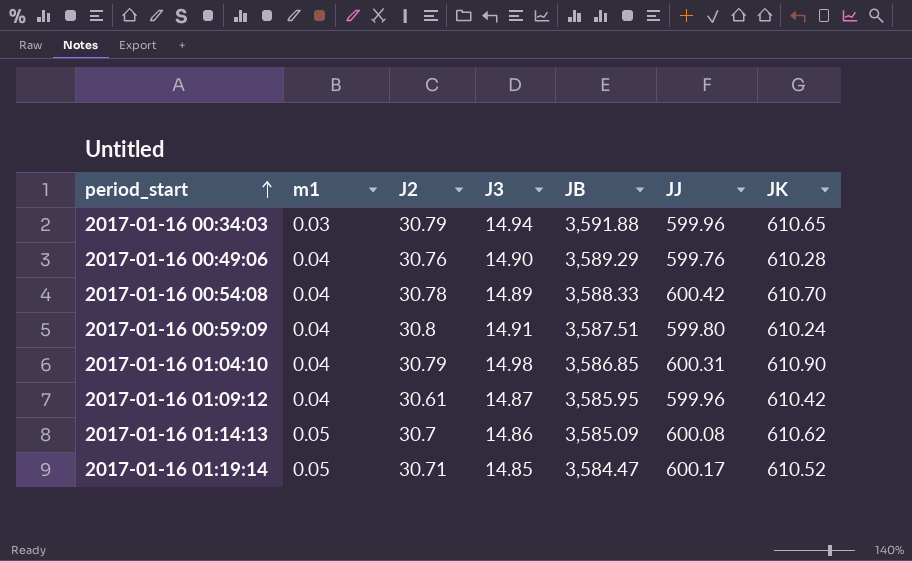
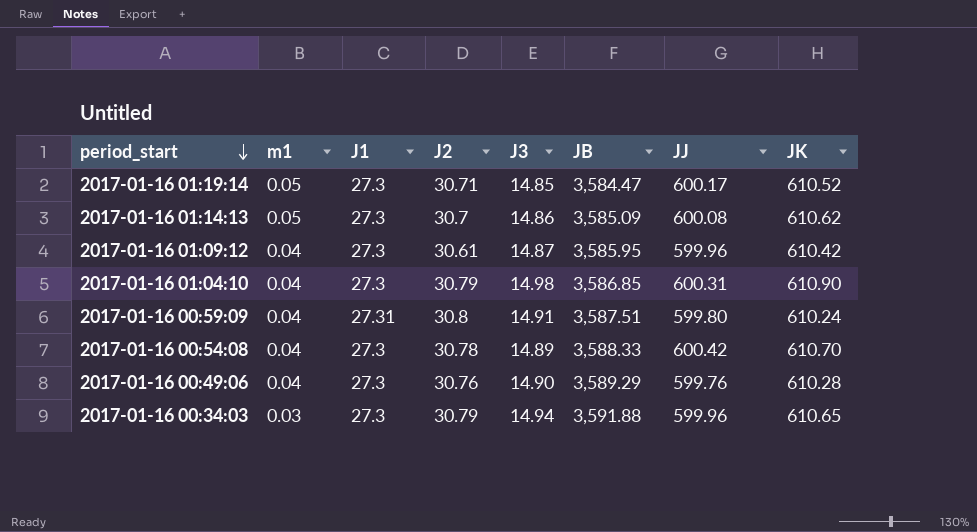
row order: period_start ascending -> period_start descending
column J1 | position: none -> 3

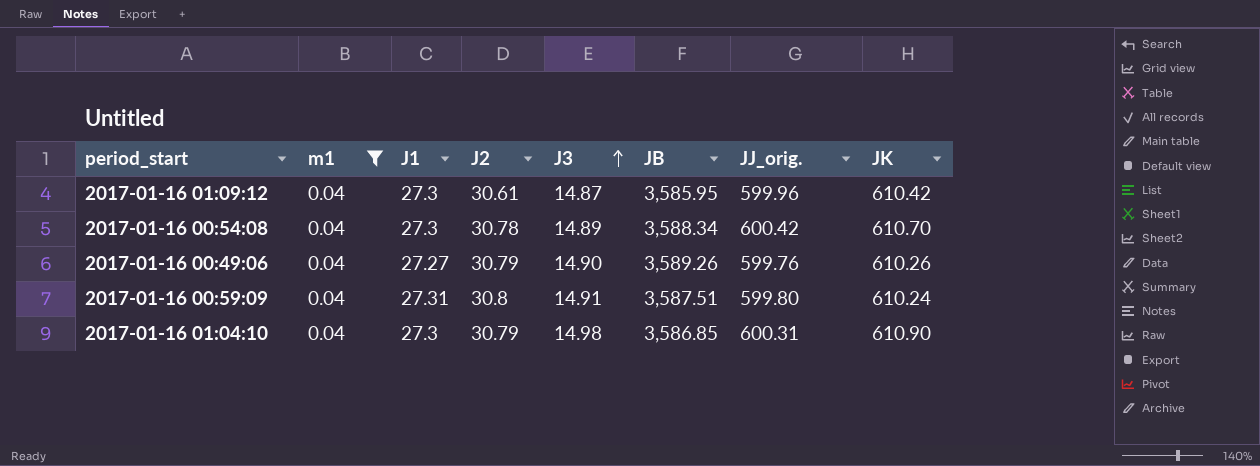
filter: none -> m1 = 0.04
row order: period_start descending -> J3 ascending
column name: JJ -> JJ_orig.
2017-01-16 00:54:08 | JB: 3,588.33 -> 3,588.34
2017-01-16 00:49:06 | J1: 27.3 -> 27.27
2017-01-16 00:49:06 | J2: 30.76 -> 30.79
2017-01-16 00:49:06 | JB: 3,589.29 -> 3,589.26
2017-01-16 00:49:06 | JK: 610.28 -> 610.26

